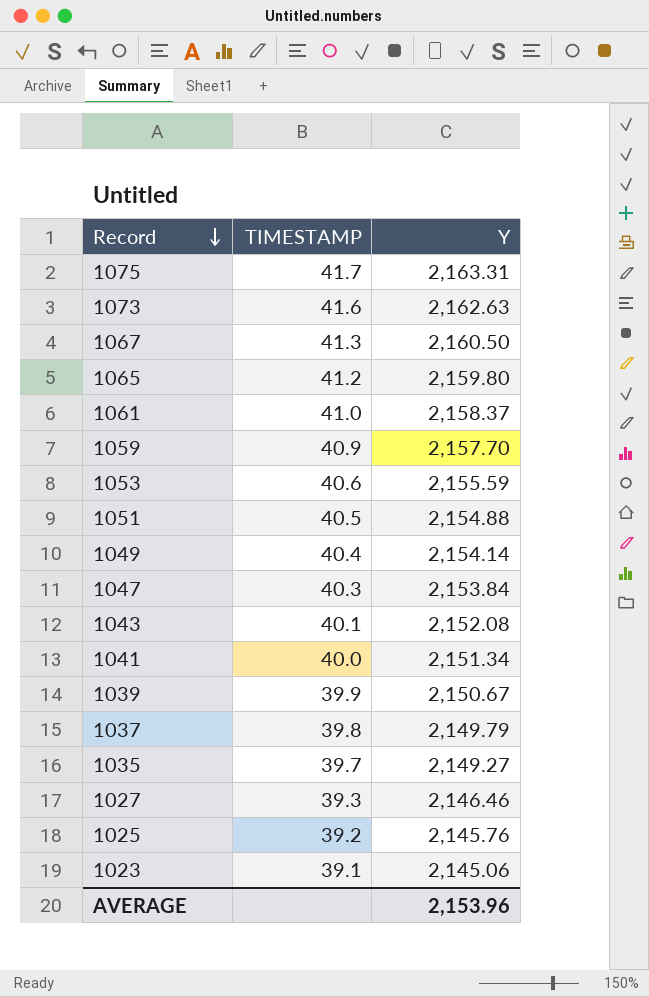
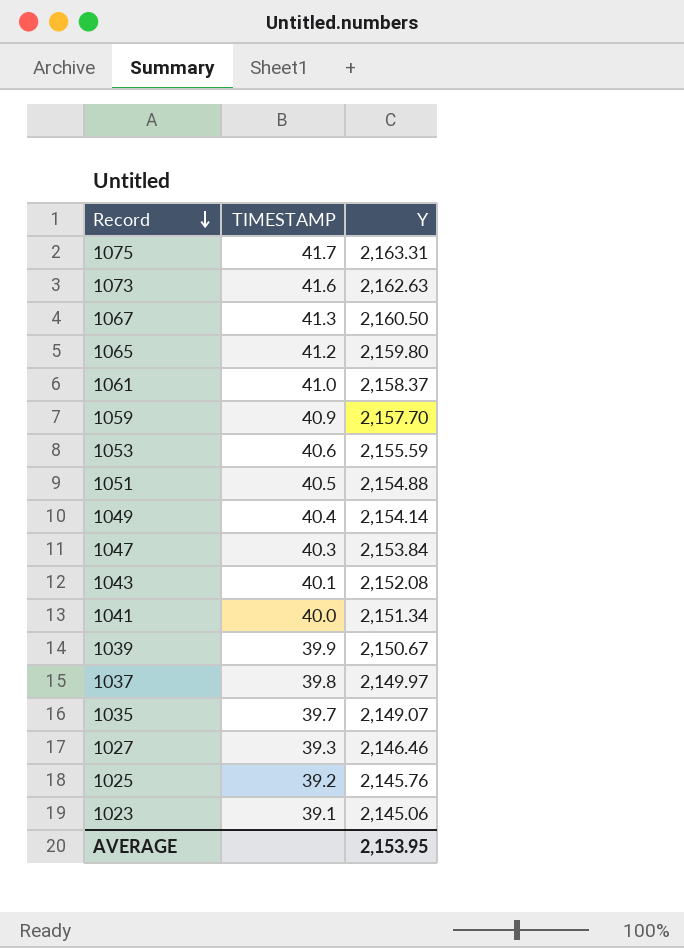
1037 | Y: 2,149.79 -> 2,149.97
1035 | Y: 2,149.27 -> 2,149.07
AVERAGE | Y: 2,153.96 -> 2,153.95

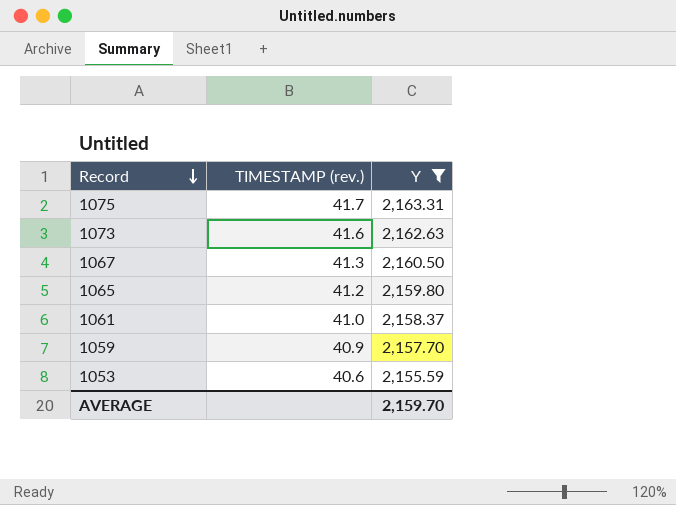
filter: none -> Y >= 2,155.59
column name: TIMESTAMP -> TIMESTAMP (rev.)
AVERAGE | Y: 2,153.95 -> 2,159.70

